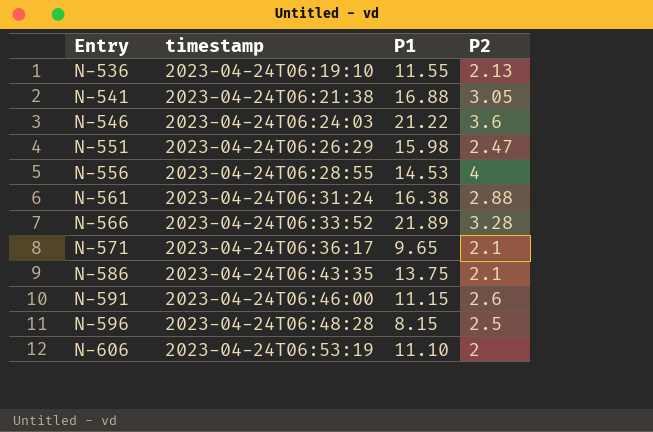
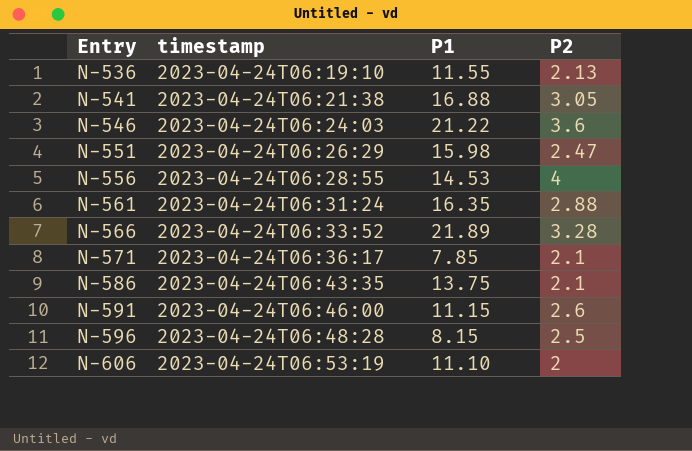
N-561 | P1: 16.38 -> 16.35
N-571 | P1: 9.65 -> 7.85

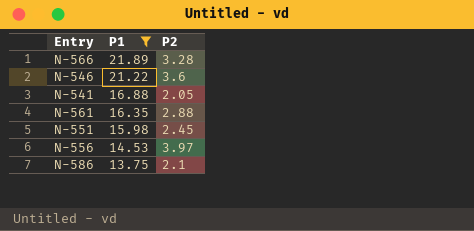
filter: none -> P1 >= 13.75
row order: Entry ascending -> P1 descending
column timestamp | position: 2 -> none
N-541 | P2: 3.05 -> 2.05
N-551 | P2: 2.47 -> 2.45
N-556 | P2: 4 -> 3.97

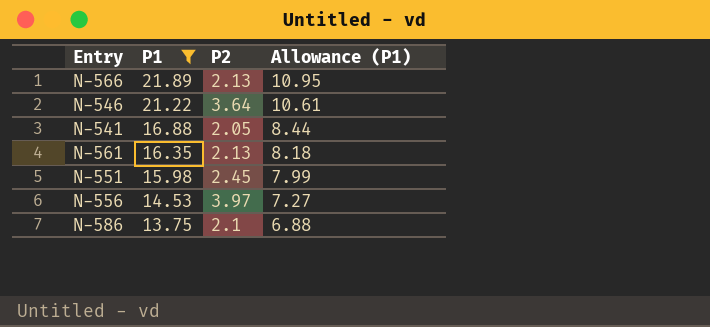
column Allowance (P1) | formula: none -> [P1] * 0.5
N-566 | P2: 3.28 -> 2.13
N-546 | P2: 3.6 -> 3.64
N-561 | P2: 2.88 -> 2.13

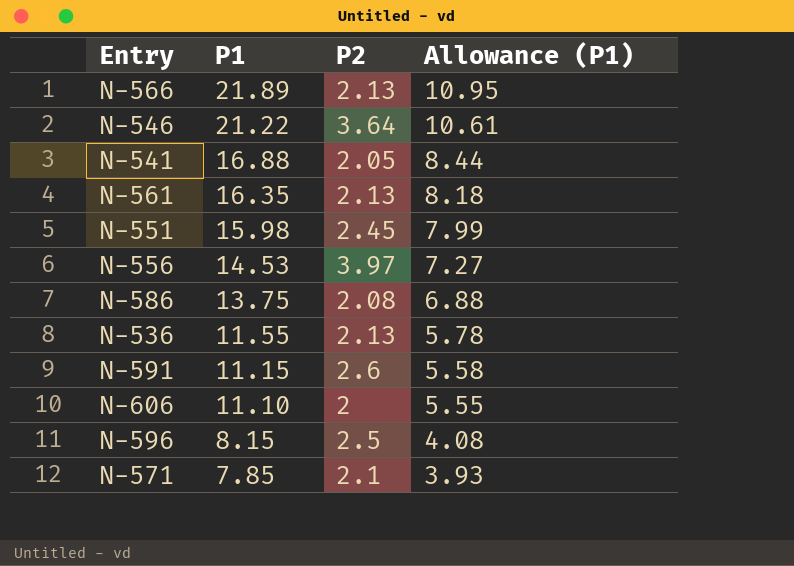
filter: P1 >= 13.75 -> none
N-586 | P2: 2.1 -> 2.08

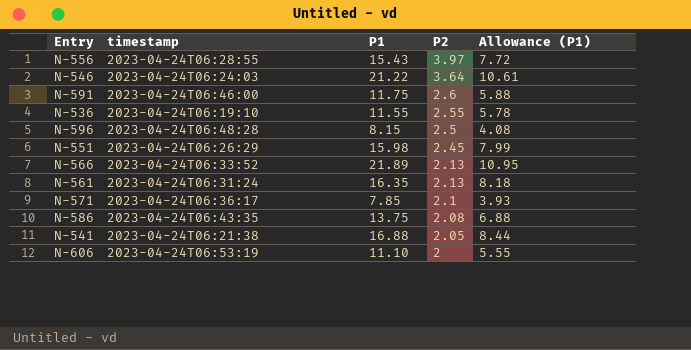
row order: P1 descending -> P2 descending
column timestamp | position: none -> 2
N-556 | P1: 14.53 -> 15.43
N-556 | Allowance (P1): 7.27 -> 7.72
N-591 | P1: 11.15 -> 11.75
N-591 | Allowance (P1): 5.58 -> 5.88
N-536 | P2: 2.13 -> 2.55

